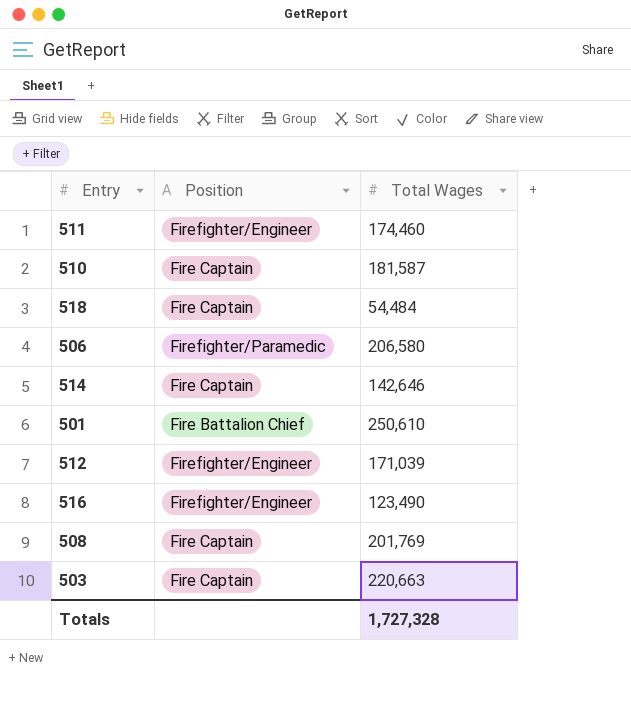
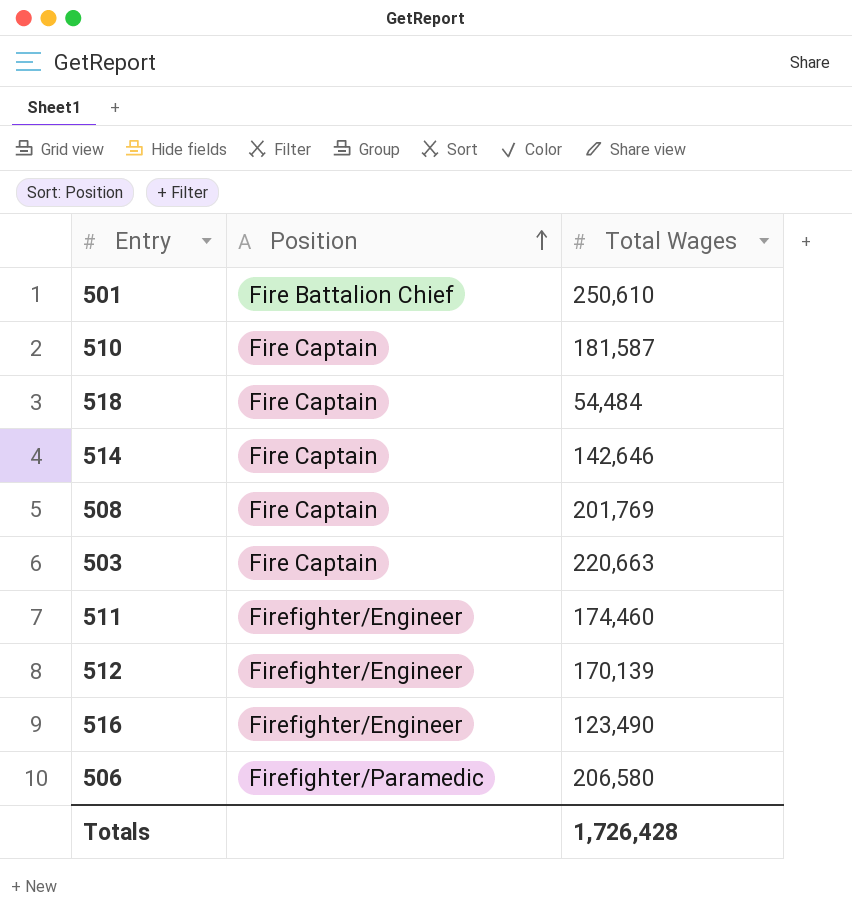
row order: none -> Position ascending
512 | Total Wages: 171,039 -> 170,139
Totals | Total Wages: 1,727,328 -> 1,726,428

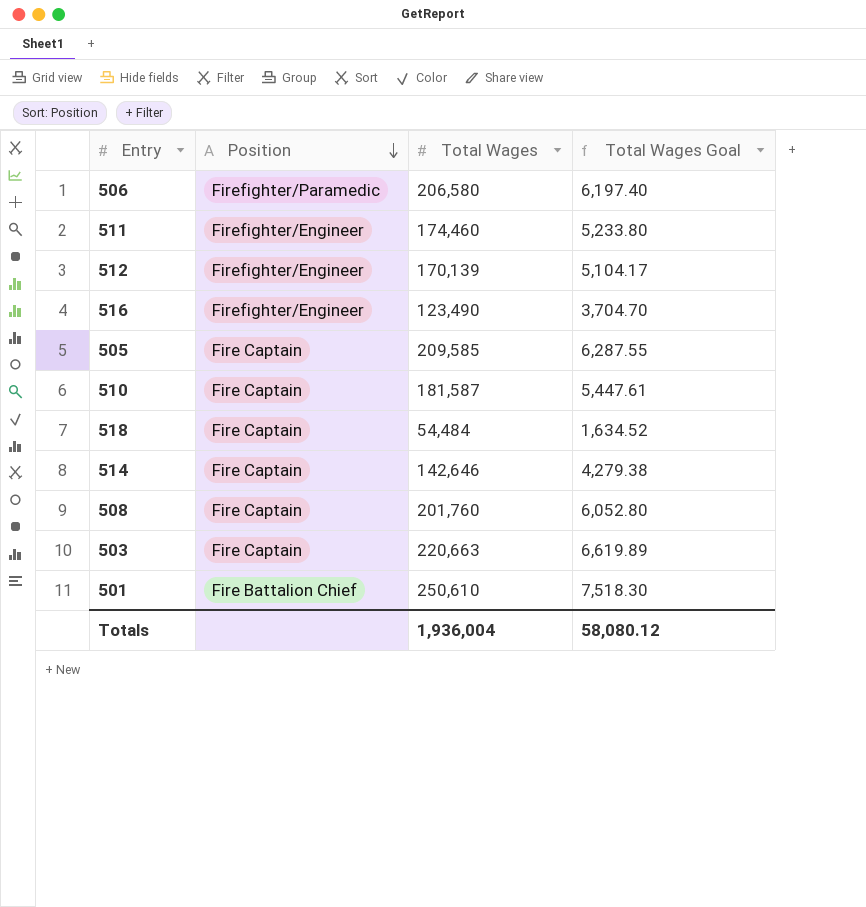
row order: Position ascending -> Position descending
column Total Wages Goal | formula: none -> [Total Wages] * 0.03
row 505: none -> Fire Captain | 209,585 | 6,287.55
508 | Total Wages: 201,769 -> 201,760
Totals | Total Wages: 1,726,428 -> 1,936,004

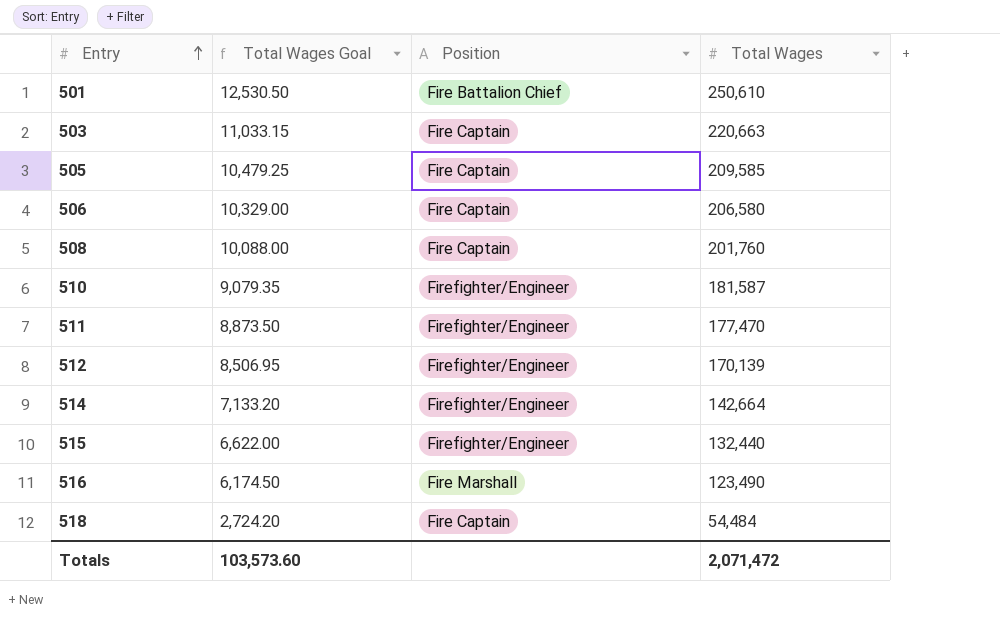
row order: Position descending -> Entry ascending
column Total Wages Goal | formula: [Total Wages] * 0.03 -> [Total Wages] * 0.05
column Total Wages Goal | position: 4 -> 2
506 | Position: Firefighter/Paramedic -> Fire Captain
510 | Position: Fire Captain -> Firefighter/Engineer
511 | Total Wages: 174,460 -> 177,470
514 | Position: Fire Captain -> Firefighter/Engineer
514 | Total Wages: 142,646 -> 142,664
row 515: none -> 6,622.00 | Firefighter/Engineer | 132,440
516 | Position: Firefighter/Engineer -> Fire Marshall
Totals | Total Wages Goal: 58,080.12 -> 103,573.60
Totals | Total Wages: 1,936,004 -> 2,071,472

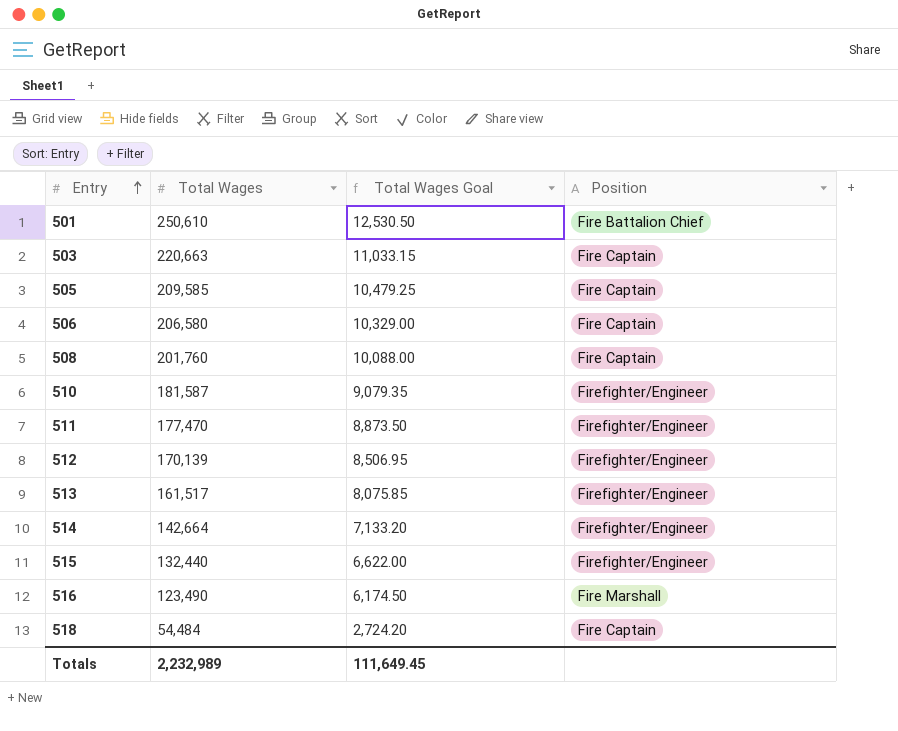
column Total Wages | position: 4 -> 2
row 513: none -> 161,517 | 8,075.85 | Firefighter/Engineer
Totals | Total Wages: 2,071,472 -> 2,232,989
Totals | Total Wages Goal: 103,573.60 -> 111,649.45

